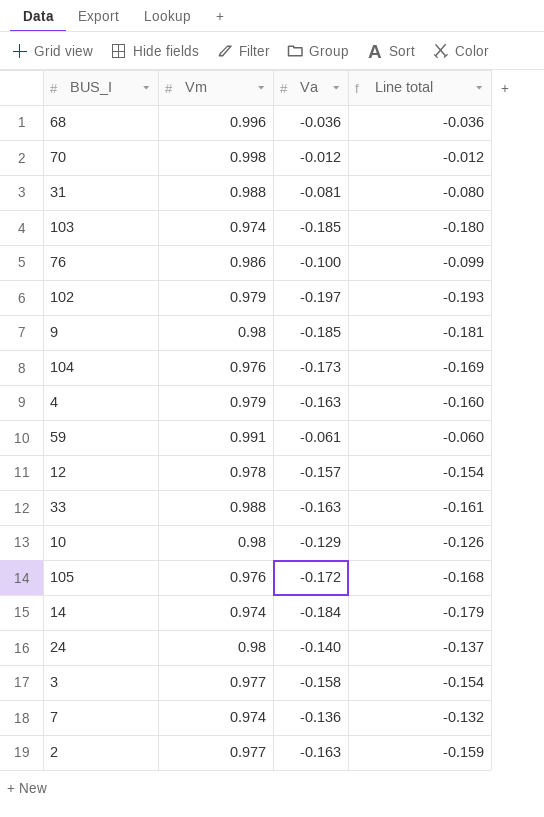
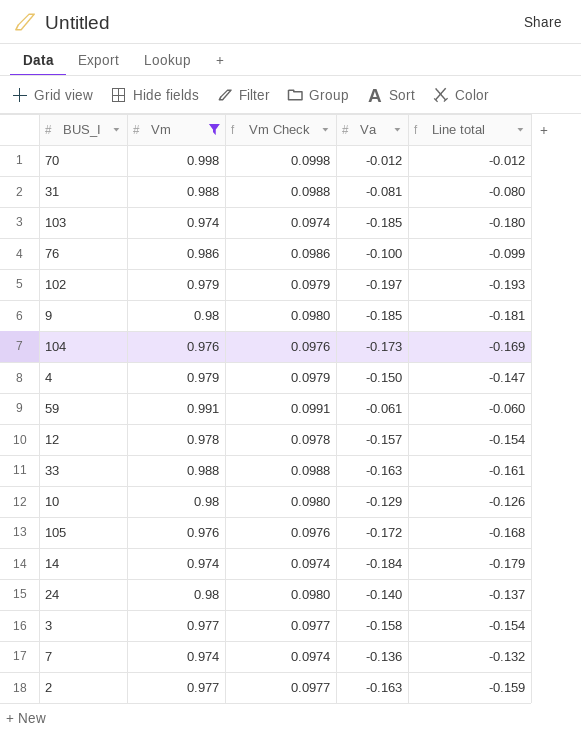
filter: none -> Vm != 0.996
column Vm Check | formula: none -> [Vm] * 0.1
4 | Va: -0.163 -> -0.150
4 | Line total: -0.160 -> -0.147

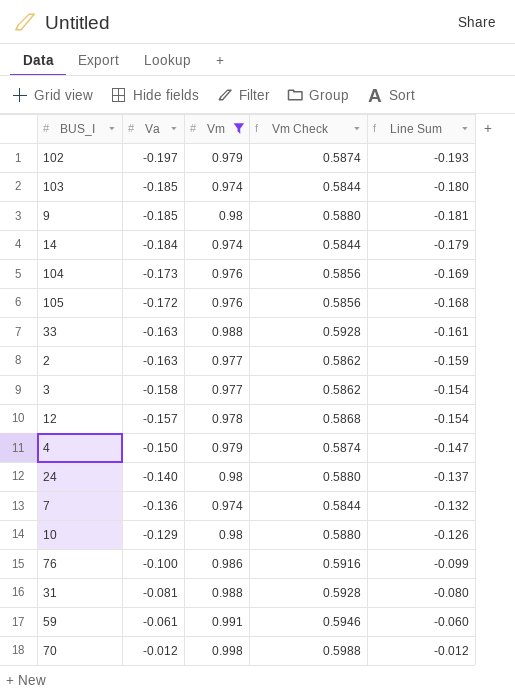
row order: none -> Va ascending
column Va | position: 4 -> 2
column Vm Check | formula: [Vm] * 0.1 -> [Vm] * 0.6
column name: Line total -> Line Sum

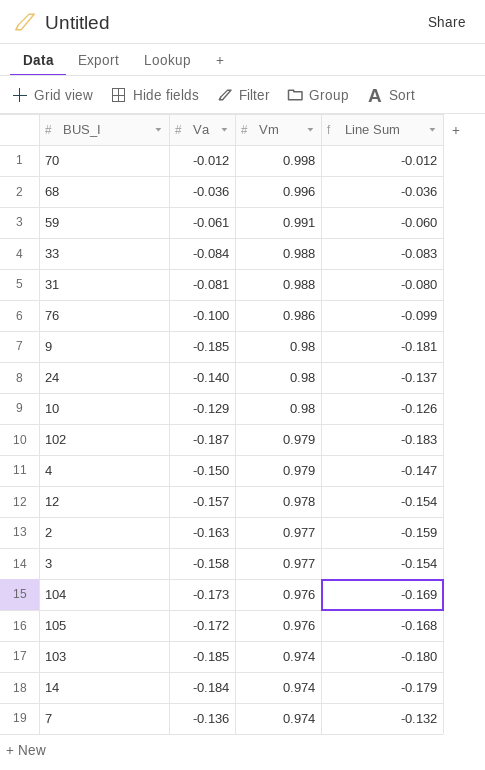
filter: Vm != 0.996 -> none
row order: Va ascending -> Vm descending
column Vm Check | formula: [Vm] * 0.6 -> none
33 | Va: -0.163 -> -0.084
33 | Line Sum: -0.161 -> -0.083
102 | Va: -0.197 -> -0.187
102 | Line Sum: -0.193 -> -0.183

